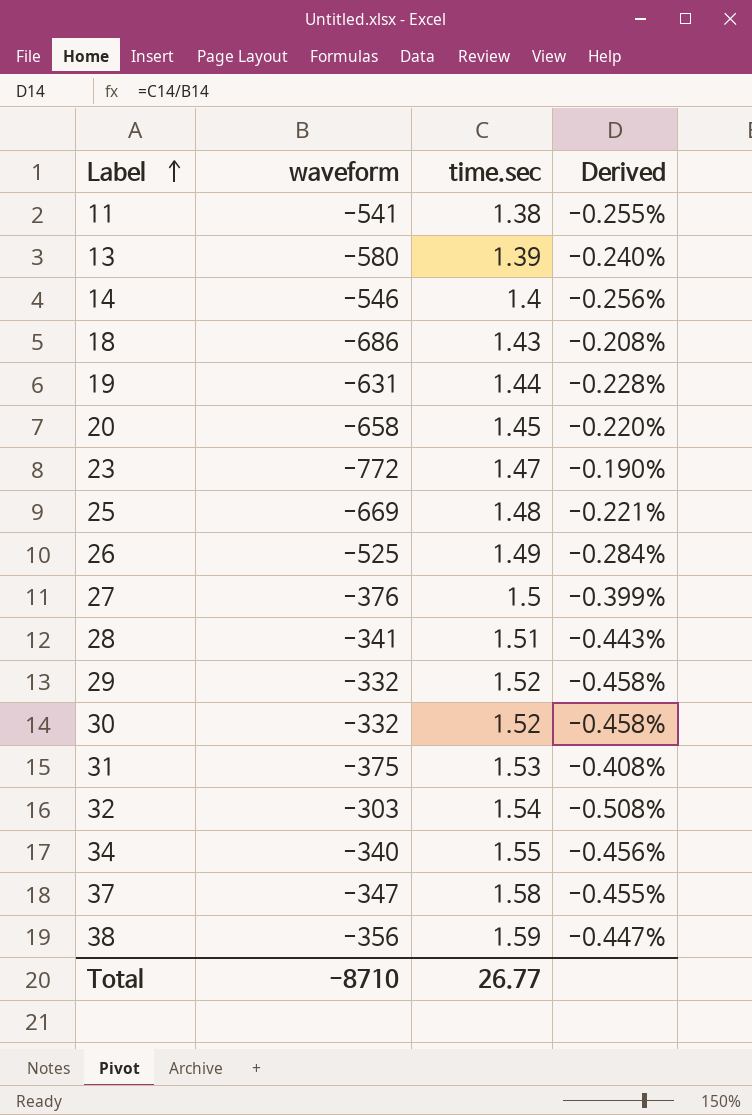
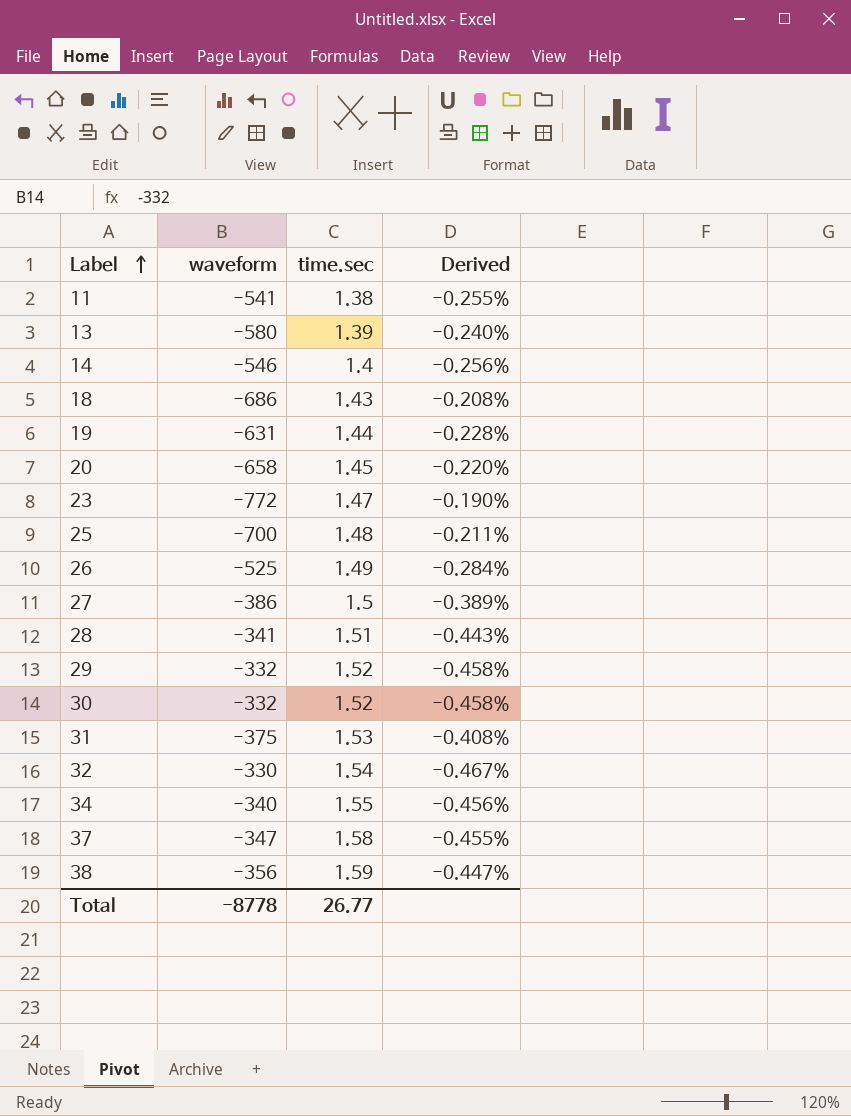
25 | waveform: -669 -> -700
25 | Derived: -0.221% -> -0.211%
27 | waveform: -376 -> -386
27 | Derived: -0.399% -> -0.389%
32 | waveform: -303 -> -330
32 | Derived: -0.508% -> -0.467%
Total | waveform: -8710 -> -8778

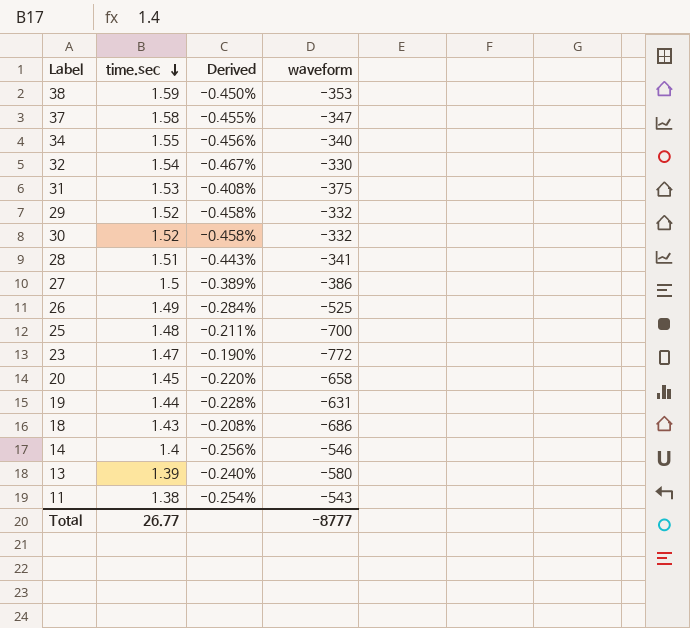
row order: Label ascending -> time.sec descending
column waveform | position: 2 -> 4
38 | Derived: -0.447% -> -0.450%
38 | waveform: -356 -> -353
11 | Derived: -0.255% -> -0.254%
11 | waveform: -541 -> -543
Total | waveform: -8778 -> -8777

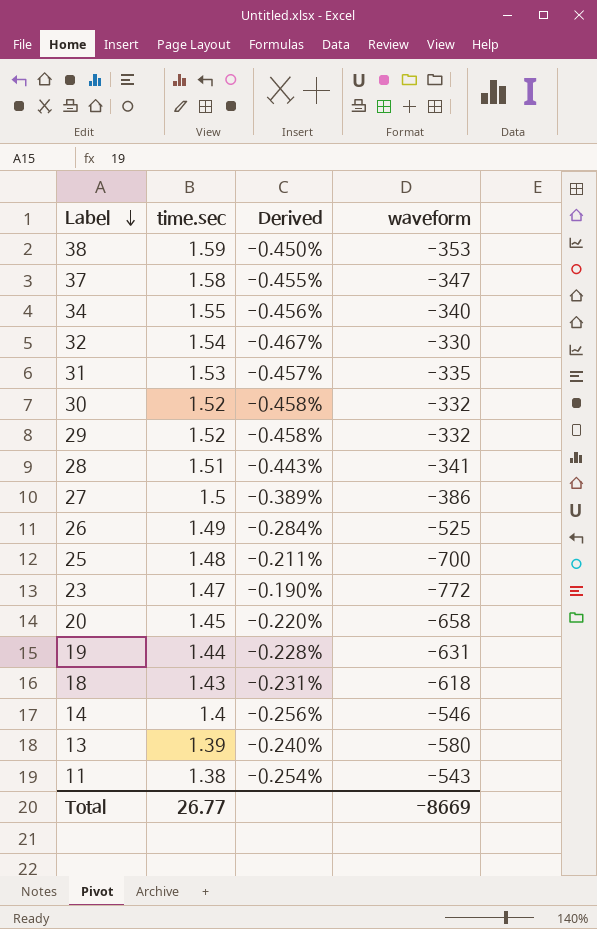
row order: time.sec descending -> Label descending
31 | Derived: -0.408% -> -0.457%
31 | waveform: -375 -> -335
18 | Derived: -0.208% -> -0.231%
18 | waveform: -686 -> -618
Total | waveform: -8777 -> -8669

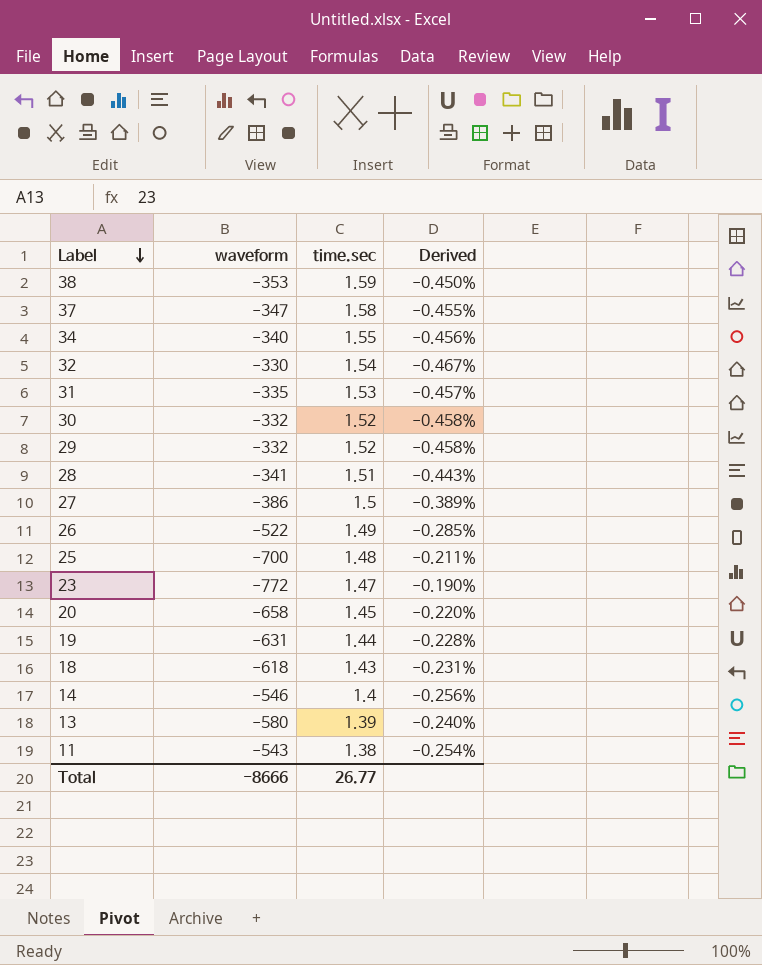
column waveform | position: 4 -> 2
26 | waveform: -525 -> -522
26 | Derived: -0.284% -> -0.285%
Total | waveform: -8669 -> -8666

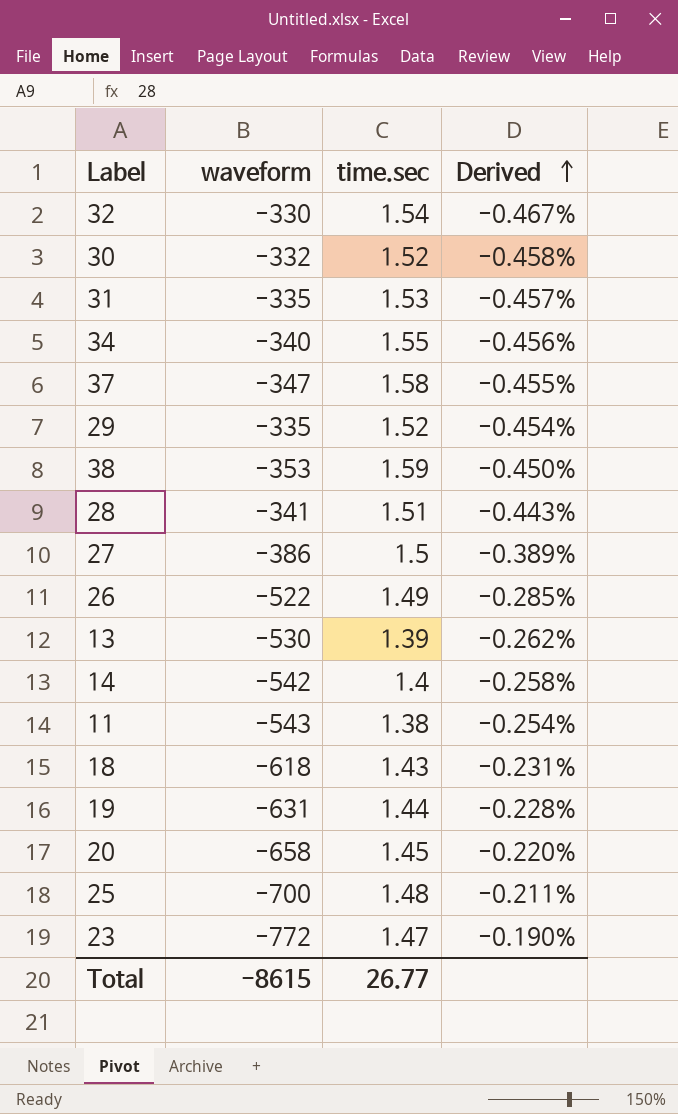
row order: Label descending -> Derived ascending
29 | waveform: -332 -> -335
29 | Derived: -0.458% -> -0.454%
13 | waveform: -580 -> -530
13 | Derived: -0.240% -> -0.262%
14 | waveform: -546 -> -542
14 | Derived: -0.256% -> -0.258%
Total | waveform: -8666 -> -8615

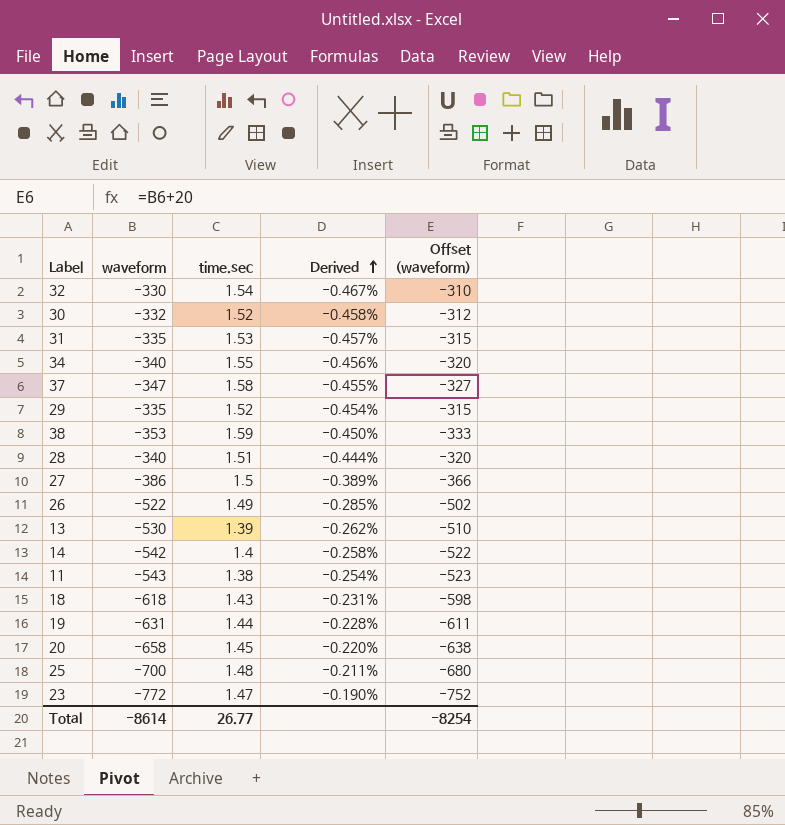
column Offset (waveform) | formula: none -> [waveform] + 20
28 | waveform: -341 -> -340
28 | Derived: -0.443% -> -0.444%
Total | waveform: -8615 -> -8614

